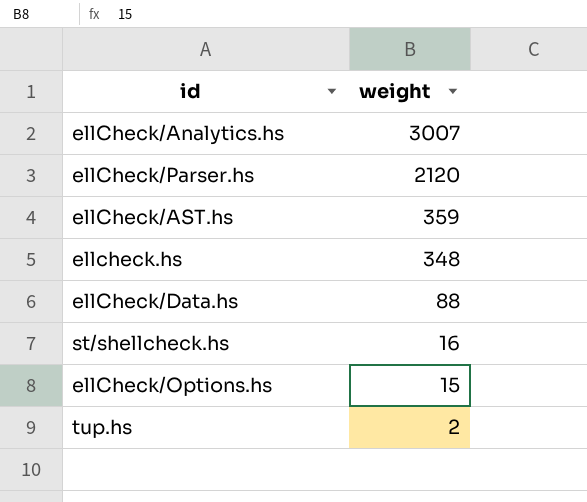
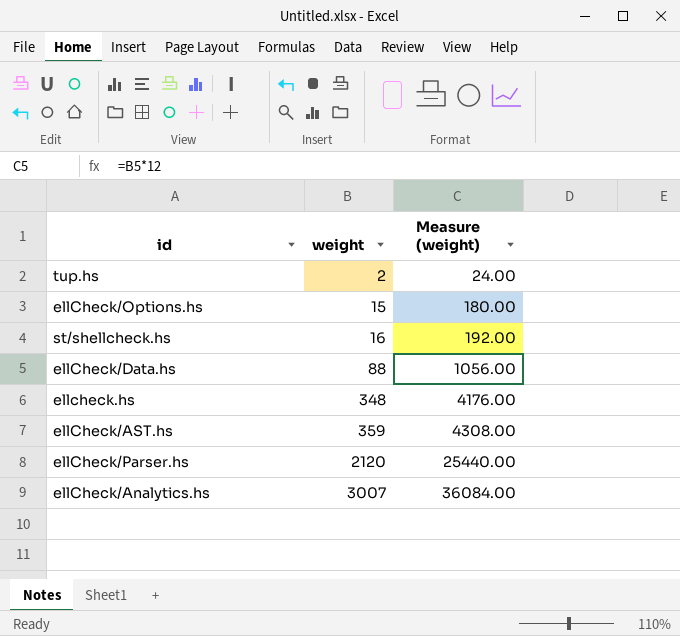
row order: weight descending -> weight ascending
column Measure (weight) | formula: none -> [weight] * 12

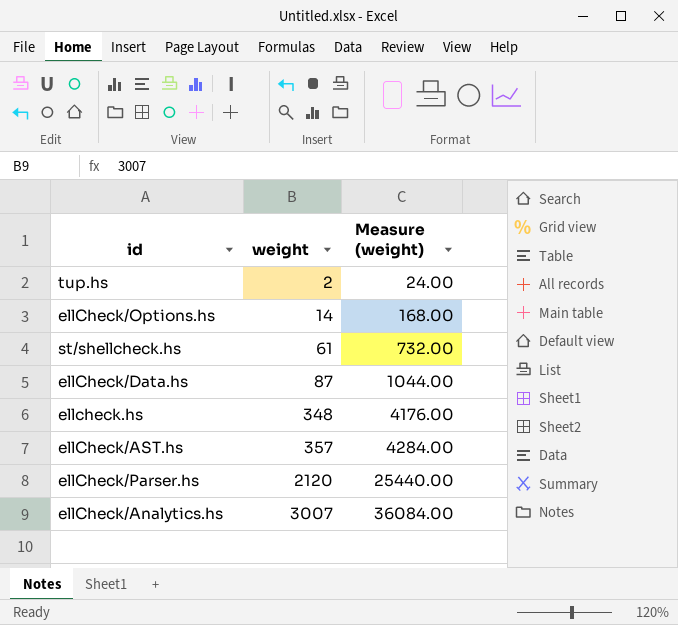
ellCheck/Options.hs | weight: 15 -> 14
ellCheck/Options.hs | Measure (weight): 180.00 -> 168.00
st/shellcheck.hs | weight: 16 -> 61
st/shellcheck.hs | Measure (weight): 192.00 -> 732.00
ellCheck/Data.hs | weight: 88 -> 87
ellCheck/Data.hs | Measure (weight): 1056.00 -> 1044.00
ellCheck/AST.hs | weight: 359 -> 357
ellCheck/AST.hs | Measure (weight): 4308.00 -> 4284.00

